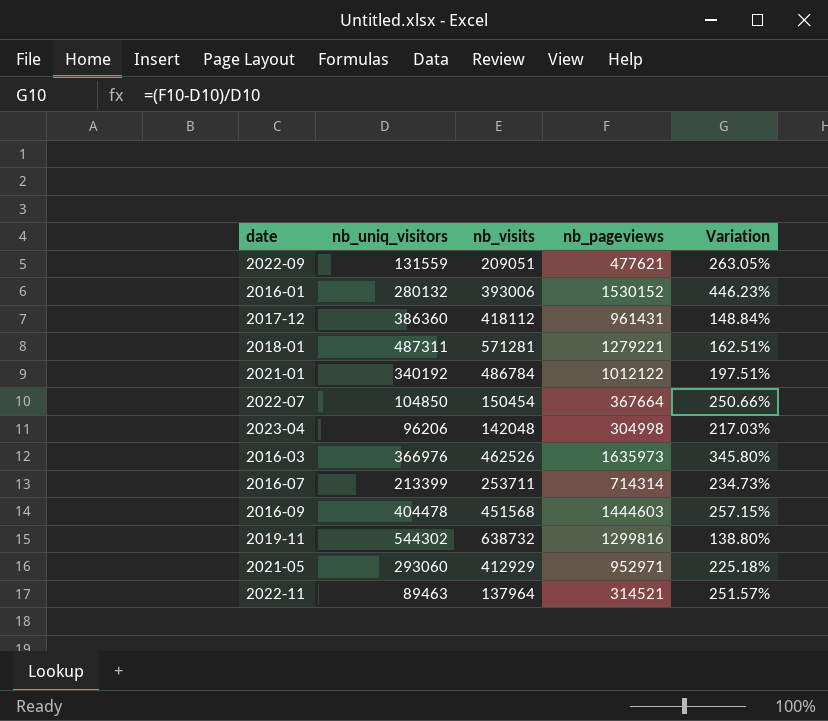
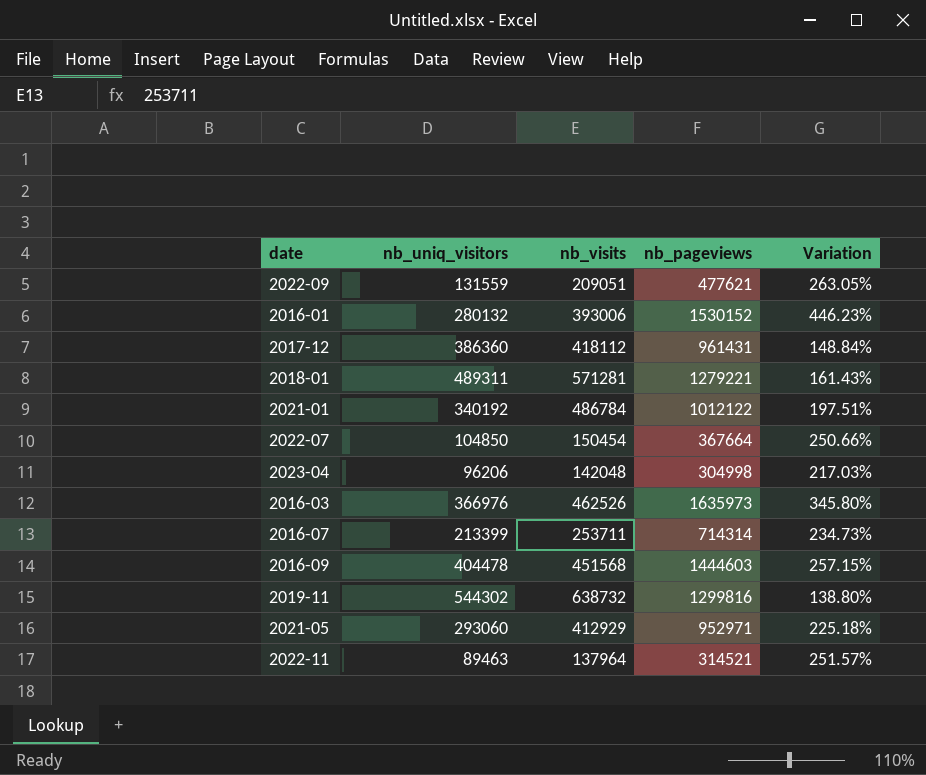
2018-01 | nb_uniq_visitors: 487311 -> 489311
2018-01 | Variation: 162.51% -> 161.43%

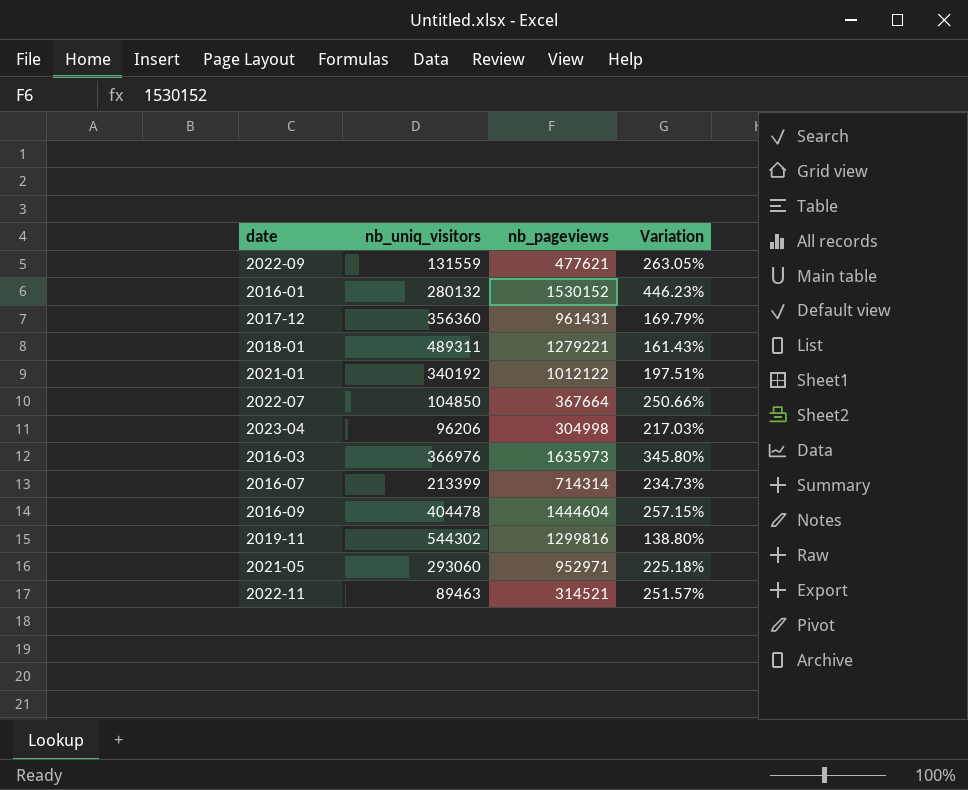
column nb_visits | position: 3 -> none
2017-12 | nb_uniq_visitors: 386360 -> 356360
2017-12 | Variation: 148.84% -> 169.79%
2016-09 | nb_pageviews: 1444603 -> 1444604

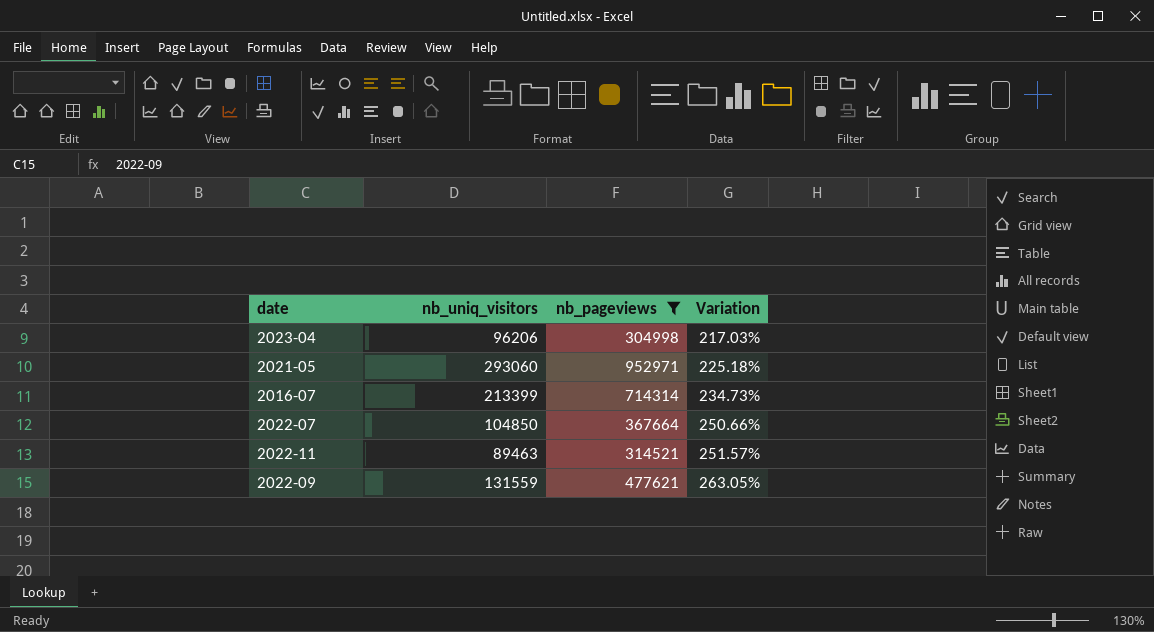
filter: none -> nb_pageviews <= 952971
row order: none -> Variation ascending

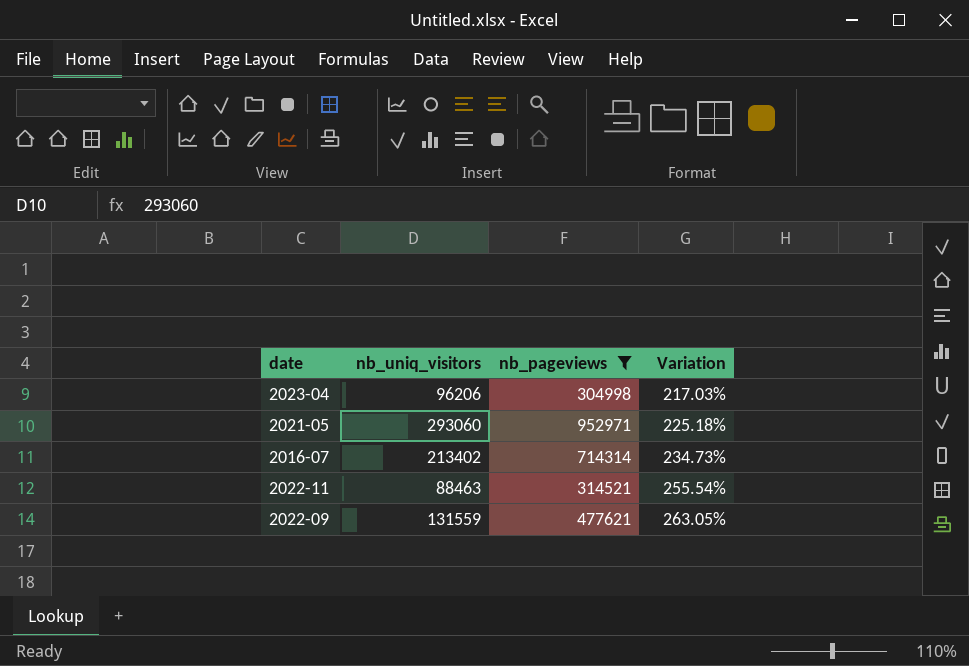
row 2022-07: 104850 | 367664 | 250.66% -> none
2016-07 | nb_uniq_visitors: 213399 -> 213402
2022-11 | nb_uniq_visitors: 89463 -> 88463
2022-11 | Variation: 251.57% -> 255.54%

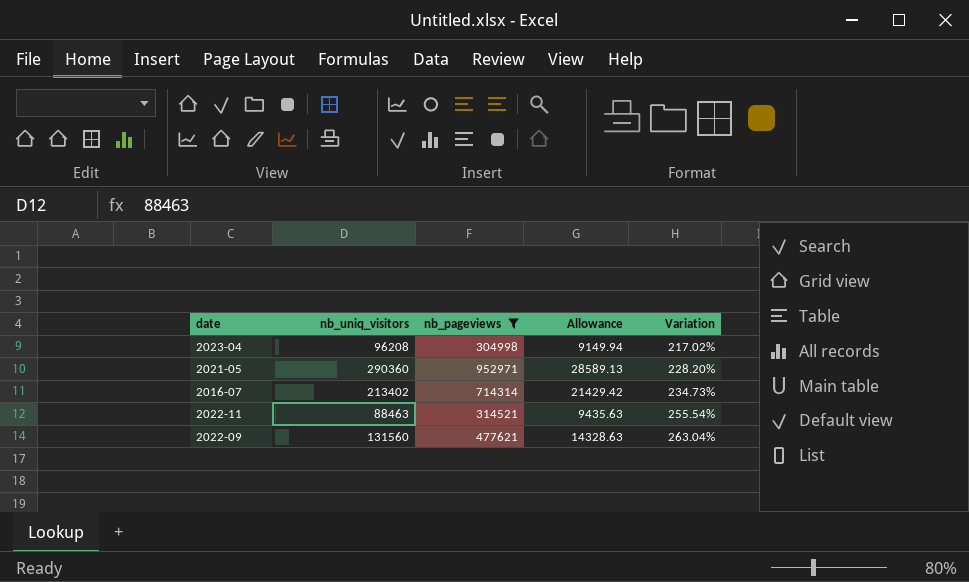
column Allowance | formula: none -> [nb_pageviews] * 0.03
2023-04 | nb_uniq_visitors: 96206 -> 96208
2023-04 | Variation: 217.03% -> 217.02%
2021-05 | nb_uniq_visitors: 293060 -> 290360
2021-05 | Variation: 225.18% -> 228.20%
2022-09 | nb_uniq_visitors: 131559 -> 131560
2022-09 | Variation: 263.05% -> 263.04%

